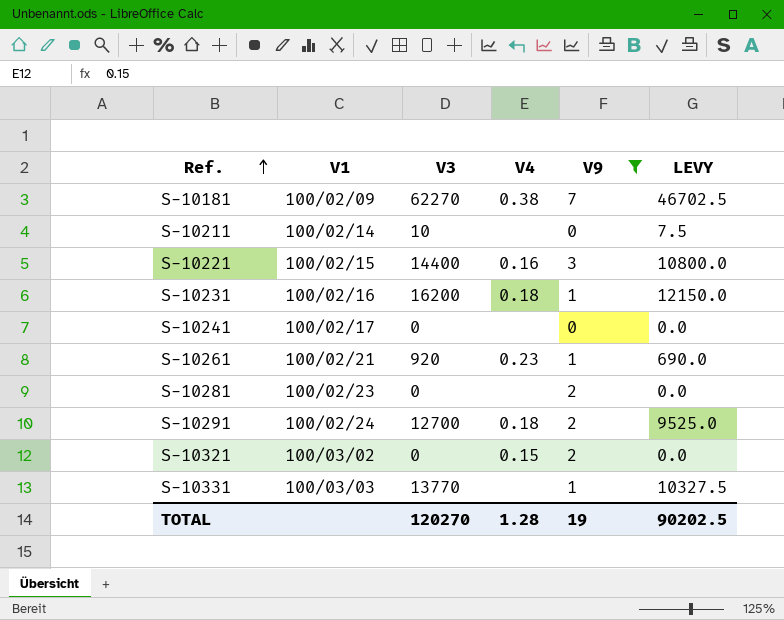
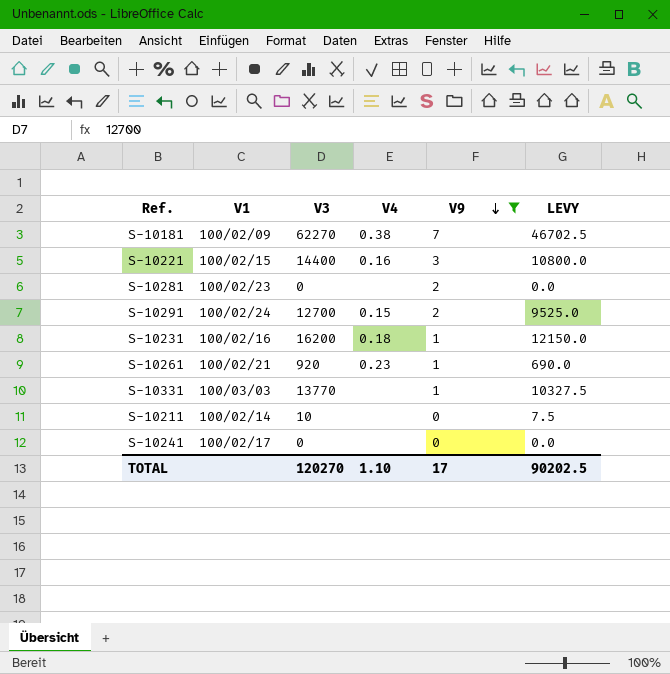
row order: Ref. ascending -> V9 descending
row S-10321: 100/03/02 | 0 | 0.15 | 2 | 0.0 -> none
S-10291 | V4: 0.18 -> 0.15
TOTAL | V4: 1.28 -> 1.10
TOTAL | V9: 19 -> 17

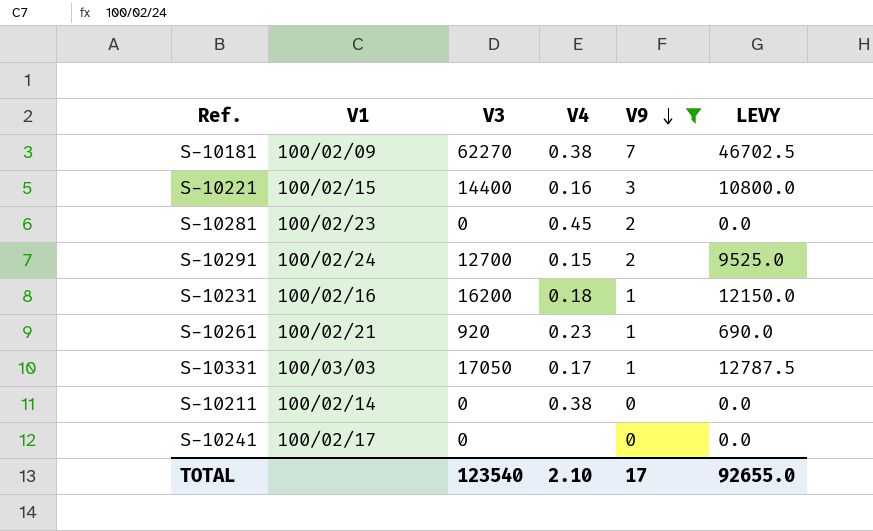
S-10281 | V4: none -> 0.45
S-10331 | V3: 13770 -> 17050
S-10331 | V4: none -> 0.17
S-10331 | LEVY: 10327.5 -> 12787.5
S-10211 | V3: 10 -> 0
S-10211 | V4: none -> 0.38
S-10211 | LEVY: 7.5 -> 0.0
TOTAL | V3: 120270 -> 123540
TOTAL | V4: 1.10 -> 2.10
TOTAL | LEVY: 90202.5 -> 92655.0

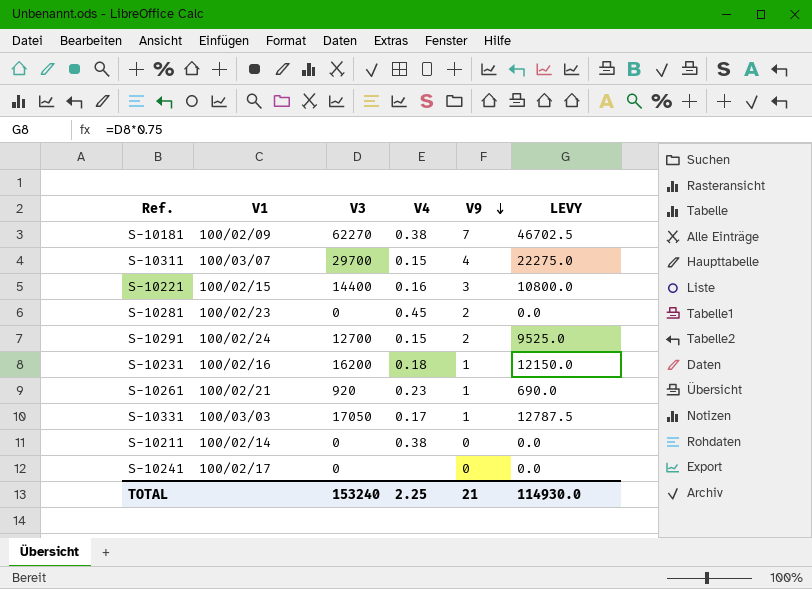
filter: V9 != 4 -> none
TOTAL | V3: 123540 -> 153240
TOTAL | V4: 2.10 -> 2.25
TOTAL | V9: 17 -> 21
TOTAL | LEVY: 92655.0 -> 114930.0

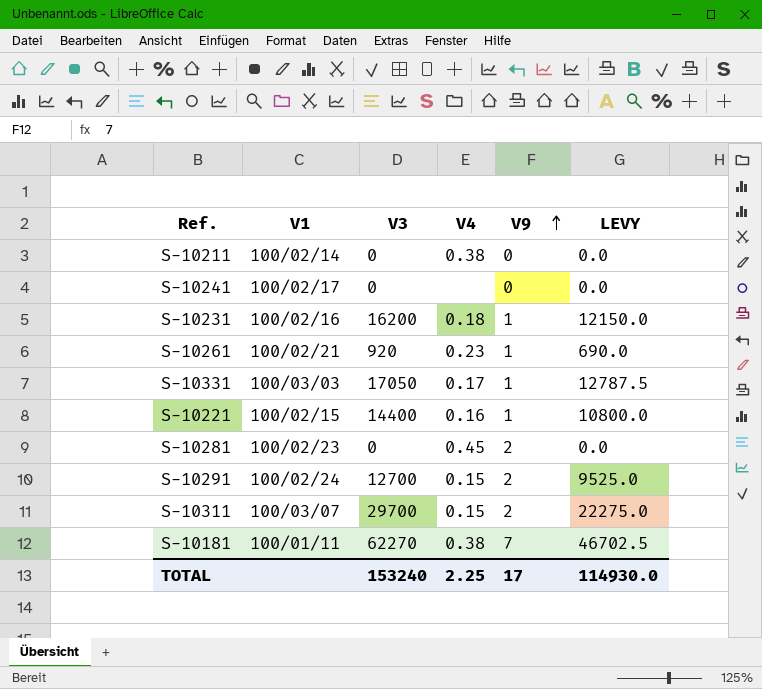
row order: V9 descending -> V9 ascending
S-10221 | V9: 3 -> 1
S-10311 | V9: 4 -> 2
S-10181 | V1: 100/02/09 -> 100/01/11
TOTAL | V9: 21 -> 17

